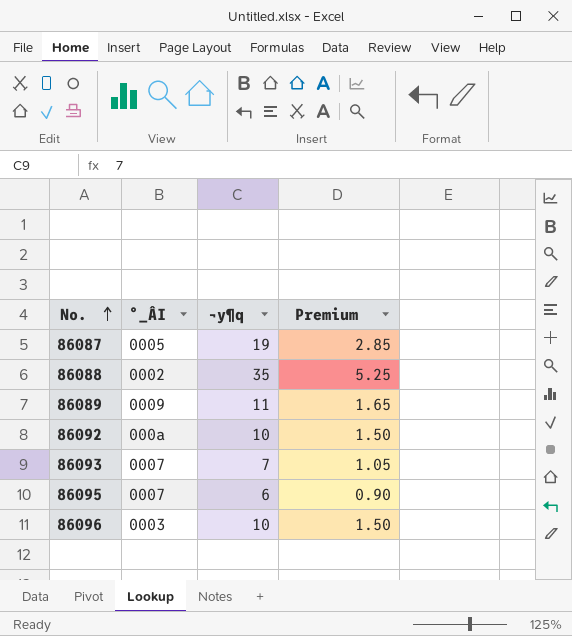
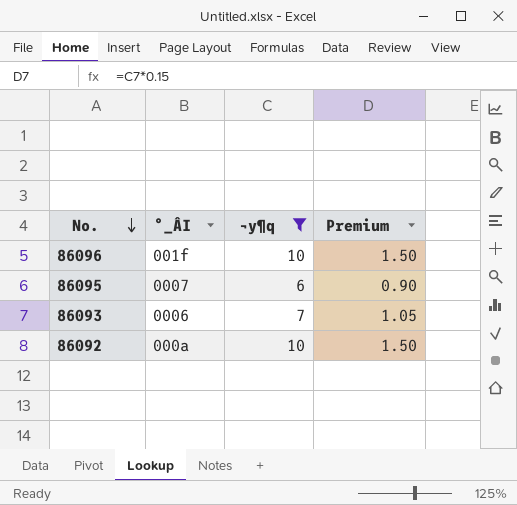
filter: none -> ¬y¶q <= 10
row order: No. ascending -> No. descending
86096 | °_ÂI: 0003 -> 001f
86093 | °_ÂI: 0007 -> 0006

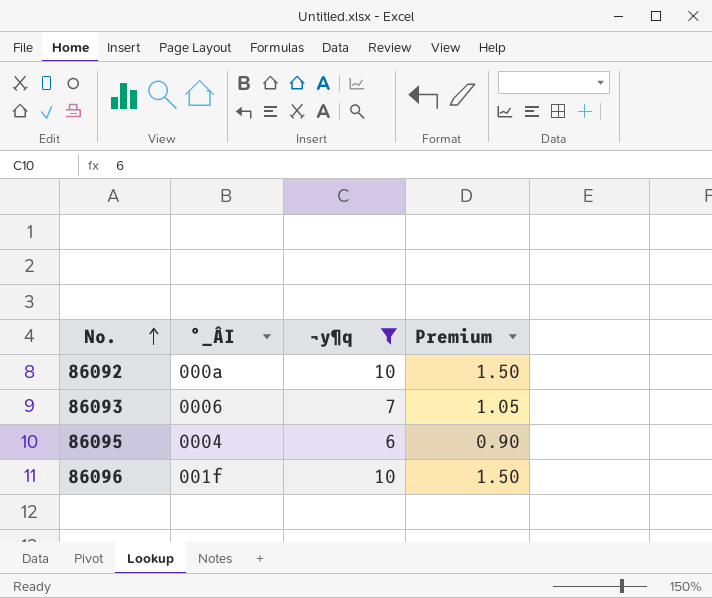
row order: No. descending -> No. ascending
86095 | °_ÂI: 0007 -> 0004

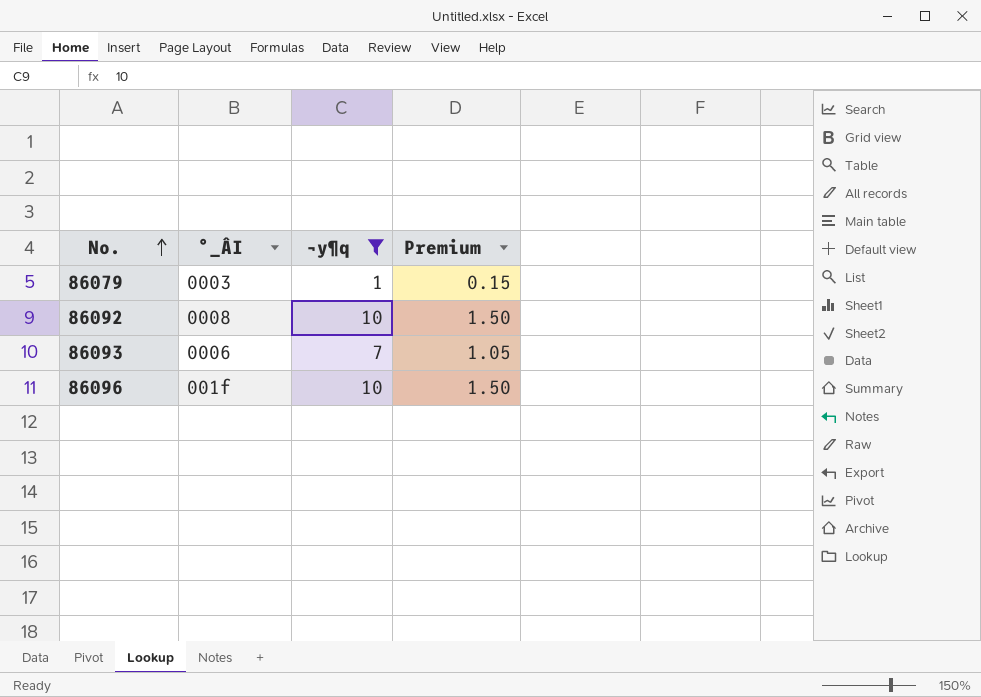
row 86095: 0004 | 6 | 0.90 -> none
row 86079: none -> 0003 | 1 | 0.15
86092 | °_ÂI: 000a -> 0008

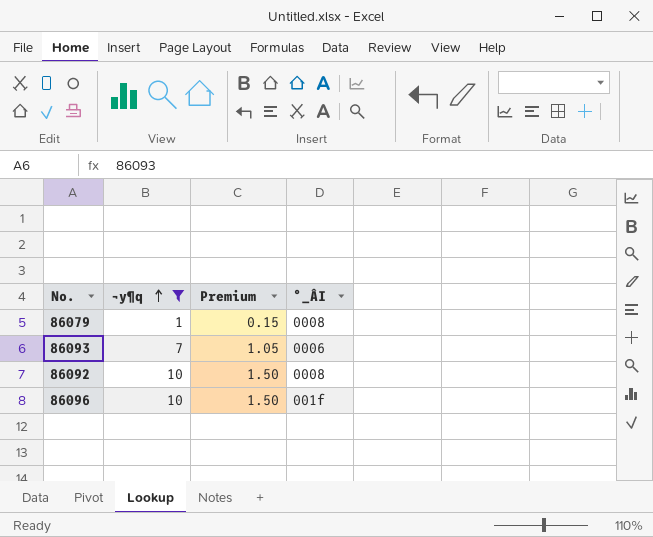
row order: No. ascending -> ¬y¶q ascending
column °_ÂI | position: 2 -> 4
86079 | °_ÂI: 0003 -> 0008

